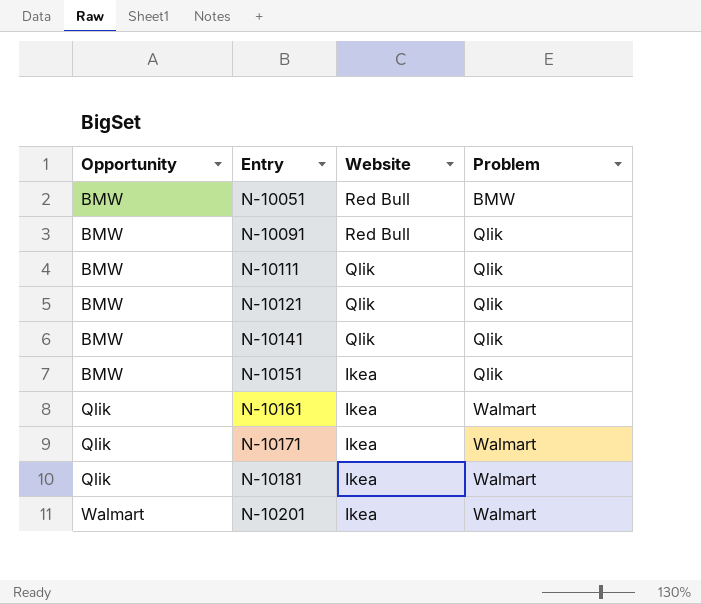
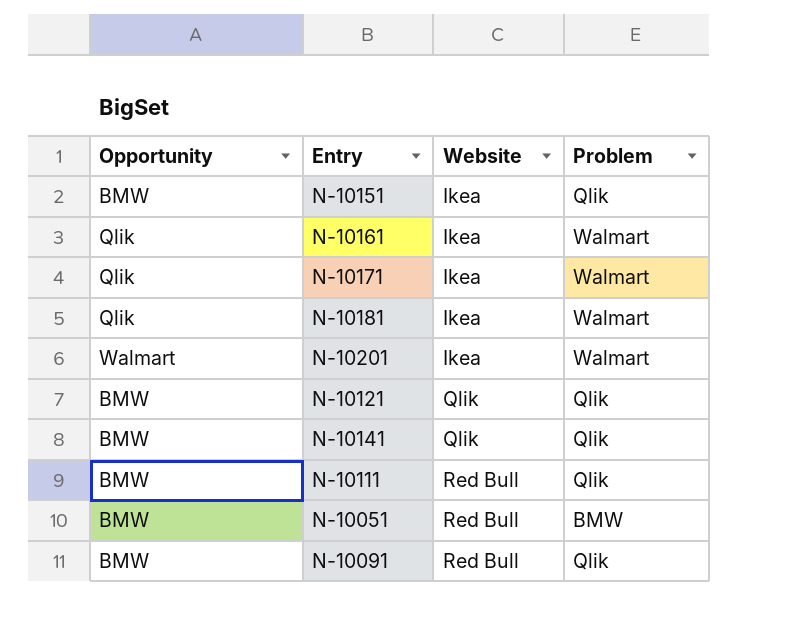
row order: Opportunity ascending -> Website ascending
N-10111 | Website: Qlik -> Red Bull

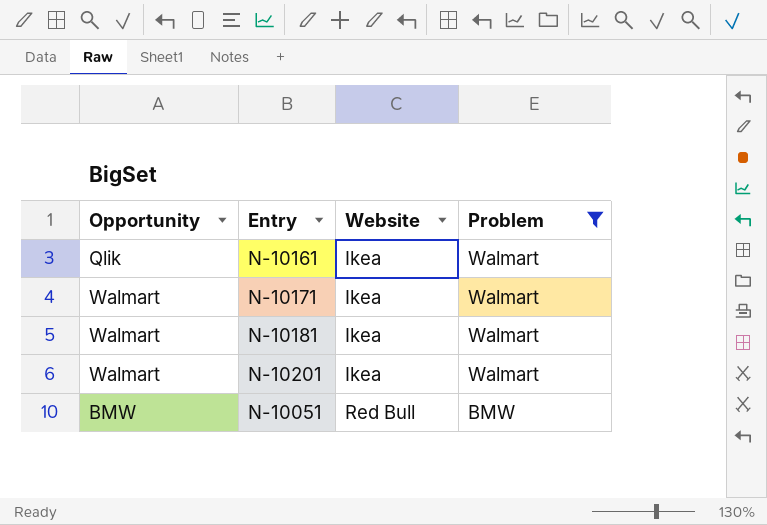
filter: none -> Problem != Qlik
N-10171 | Opportunity: Qlik -> Walmart
N-10181 | Opportunity: Qlik -> Walmart

